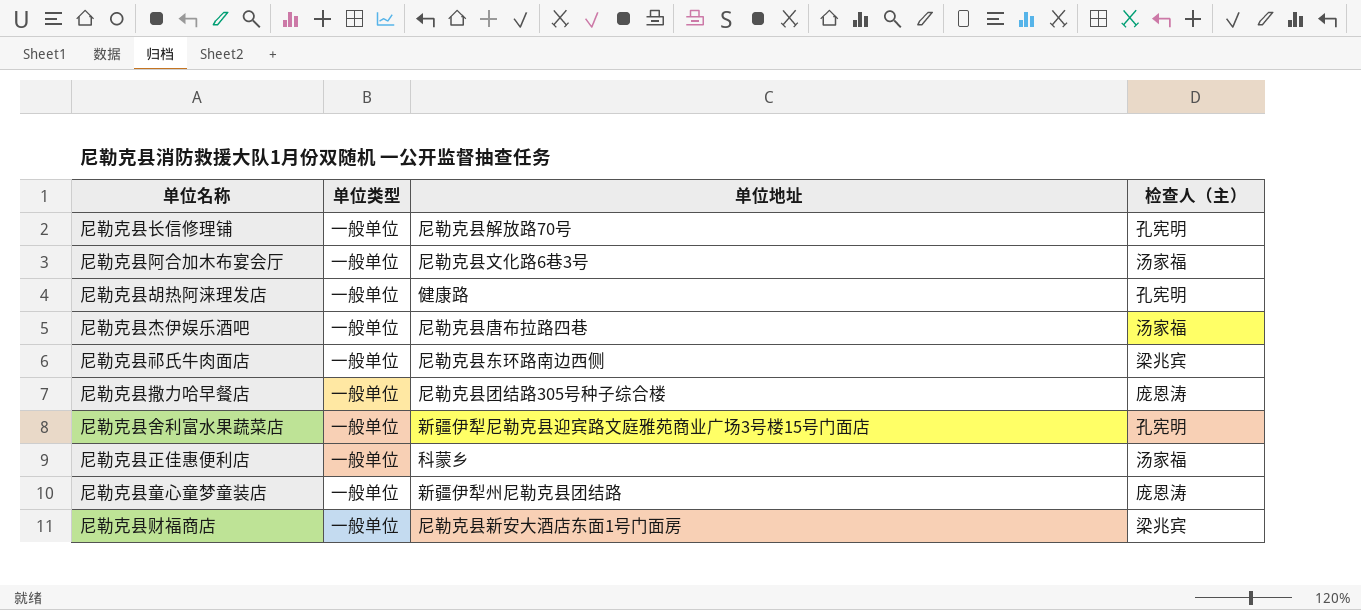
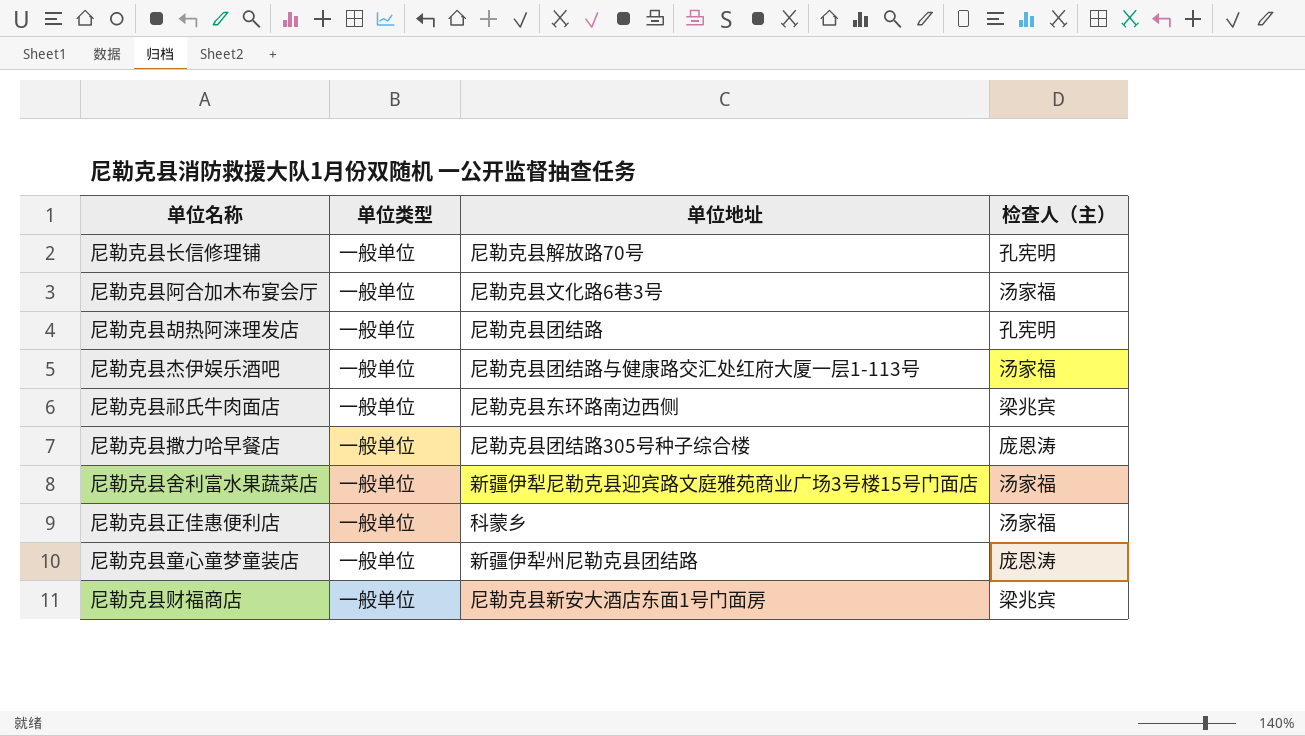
尼勒克县胡热阿涞理发店 | 单位地址: 健康路 -> 尼勒克县团结路
尼勒克县杰伊娱乐酒吧 | 单位地址: 尼勒克县唐布拉路四巷 -> 尼勒克县团结路与健康路交汇处红府大厦一层1-113号
尼勒克县舍利富水果蔬菜店 | 检查人（主）: 孔宪明 -> 汤家福

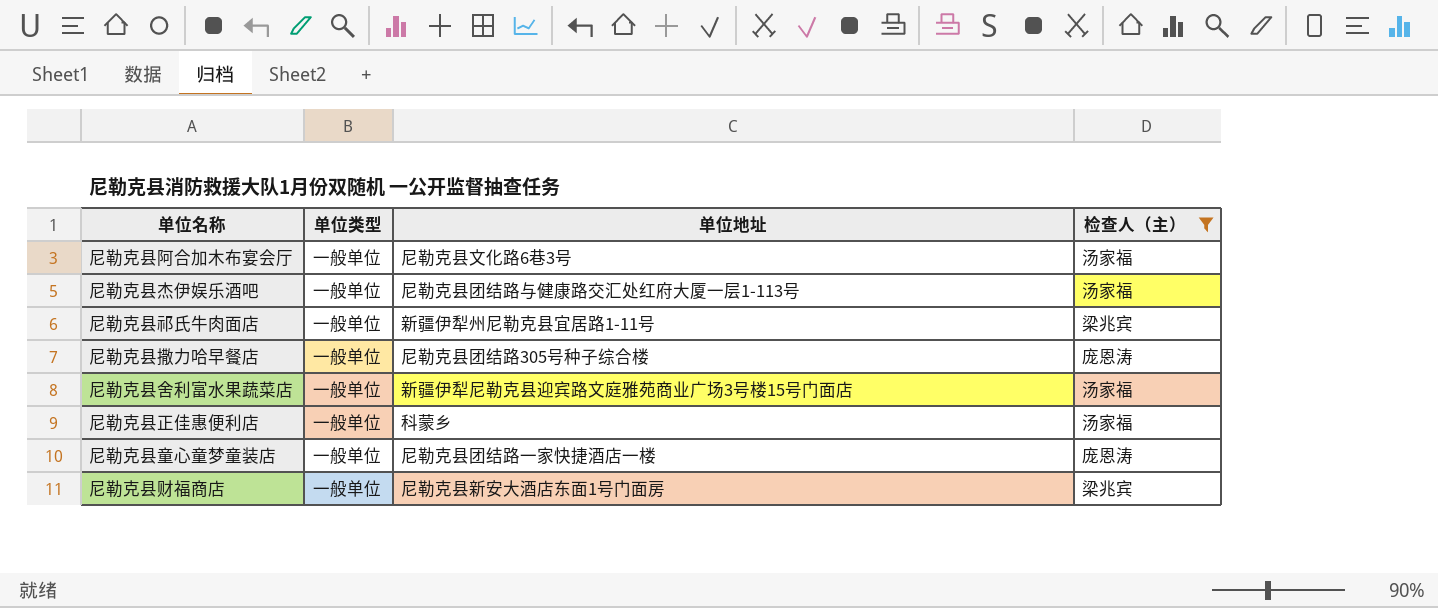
filter: none -> 检查人（主） != 孔宪明
尼勒克县祁氏牛肉面店 | 单位地址: 尼勒克县东环路南边西侧 -> 新疆伊犁州尼勒克县宜居路1-11号
尼勒克县童心童梦童装店 | 单位地址: 新疆伊犁州尼勒克县团结路 -> 尼勒克县团结路一家快捷酒店一楼

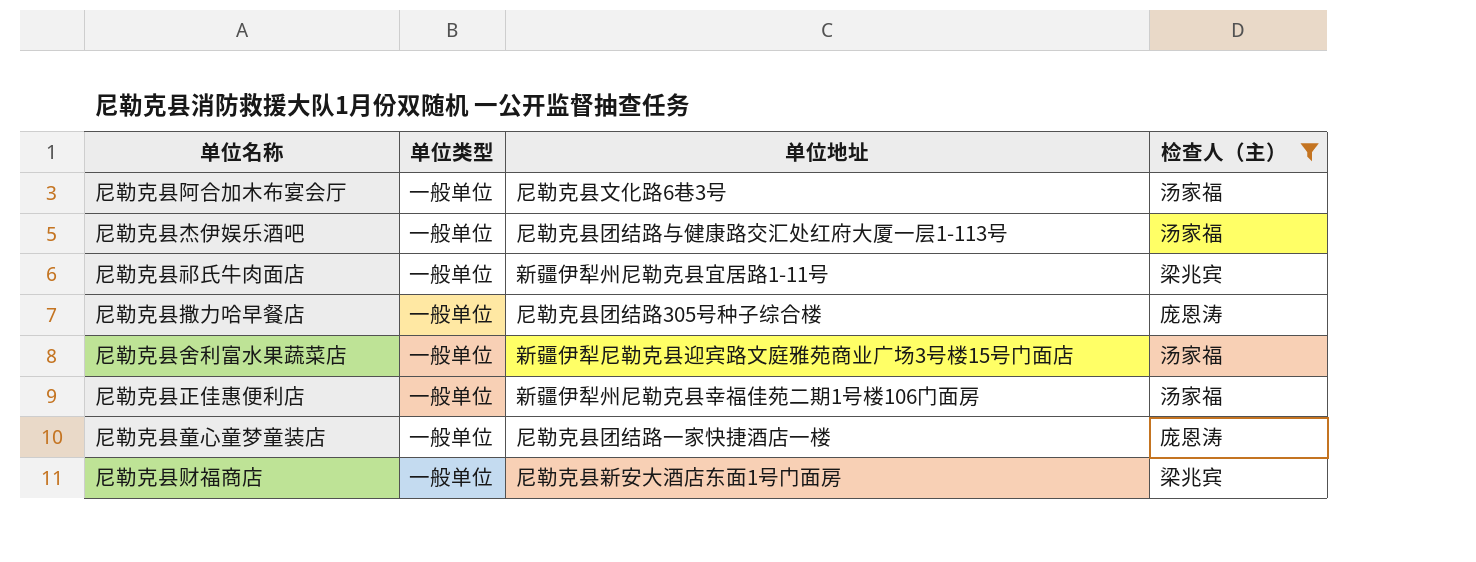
尼勒克县正佳惠便利店 | 单位地址: 科蒙乡 -> 新疆伊犁州尼勒克县幸福佳苑二期1号楼106门面房

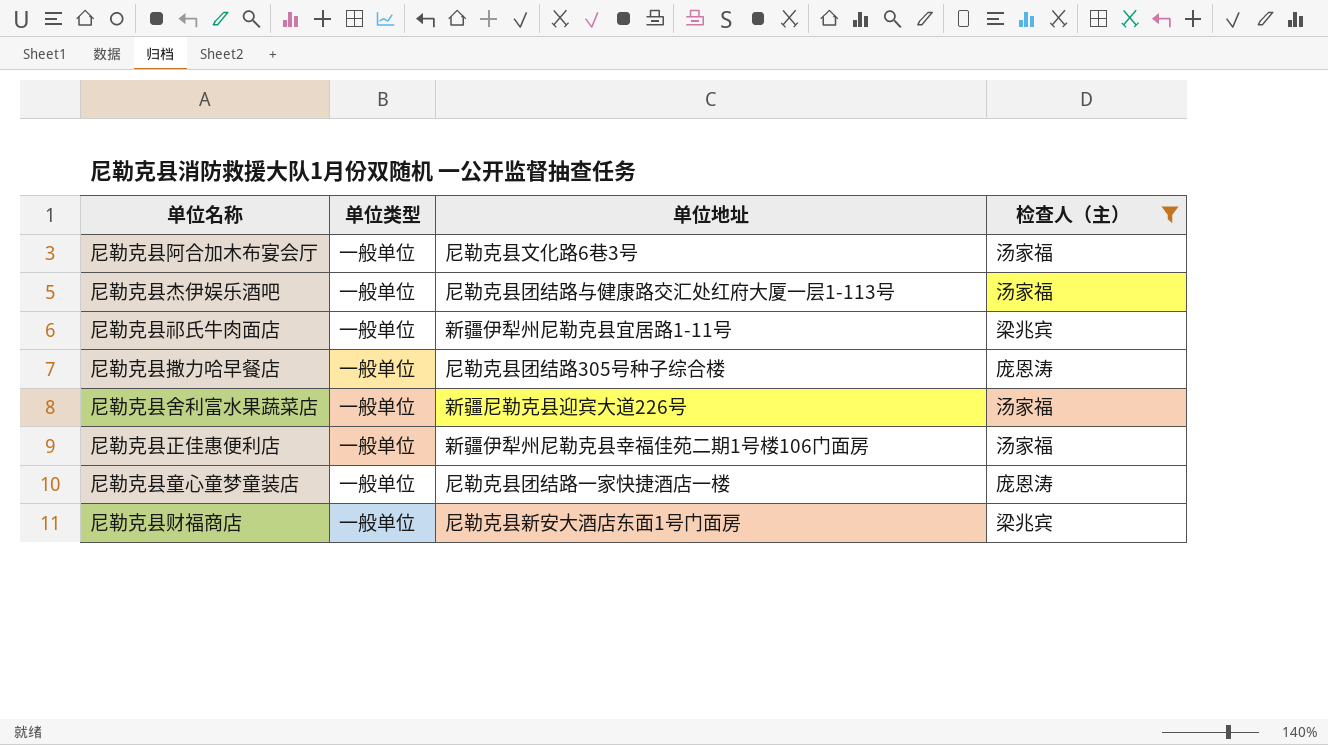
尼勒克县舍利富水果蔬菜店 | 单位地址: 新疆伊犁尼勒克县迎宾路文庭雅苑商业广场3号楼15号门面店 -> 新疆尼勒克县迎宾大道226号

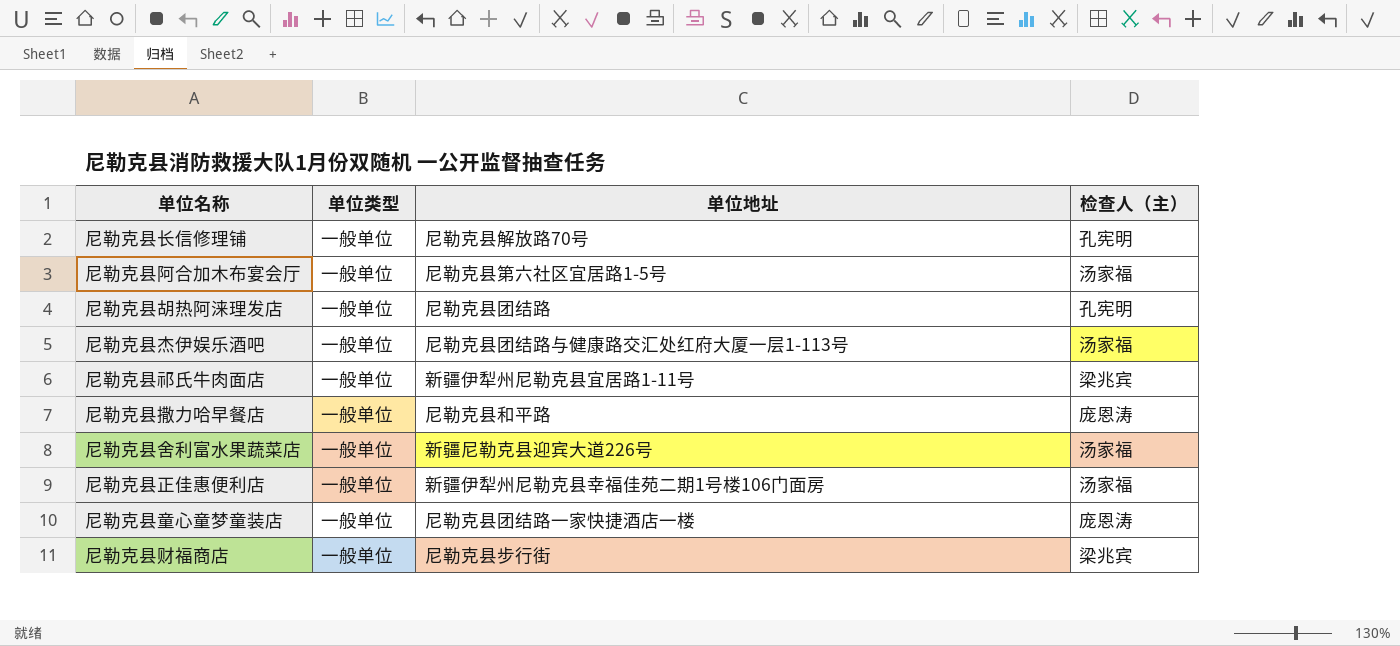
filter: 检查人（主） != 孔宪明 -> none
尼勒克县阿合加木布宴会厅 | 单位地址: 尼勒克县文化路6巷3号 -> 尼勒克县第六社区宜居路1-5号
尼勒克县撒力哈早餐店 | 单位地址: 尼勒克县团结路305号种子综合楼 -> 尼勒克县和平路
尼勒克县财福商店 | 单位地址: 尼勒克县新安大酒店东面1号门面房 -> 尼勒克县步行街

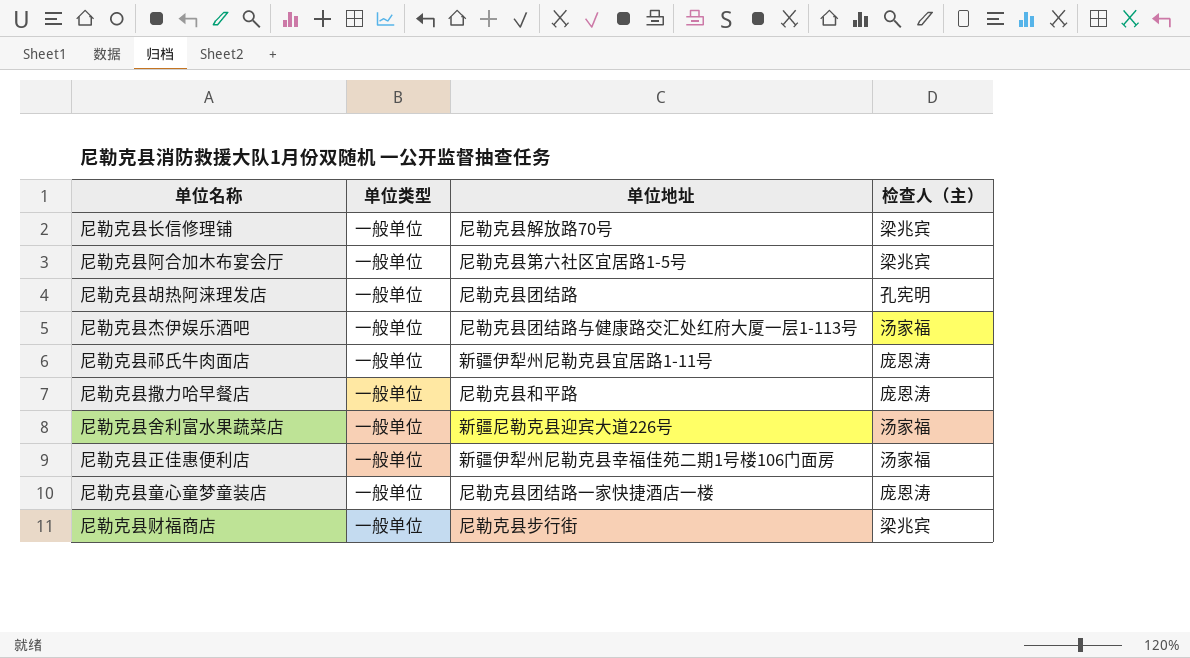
尼勒克县长信修理铺 | 检查人（主）: 孔宪明 -> 梁兆宾
尼勒克县阿合加木布宴会厅 | 检查人（主）: 汤家福 -> 梁兆宾
尼勒克县祁氏牛肉面店 | 检查人（主）: 梁兆宾 -> 庞恩涛

